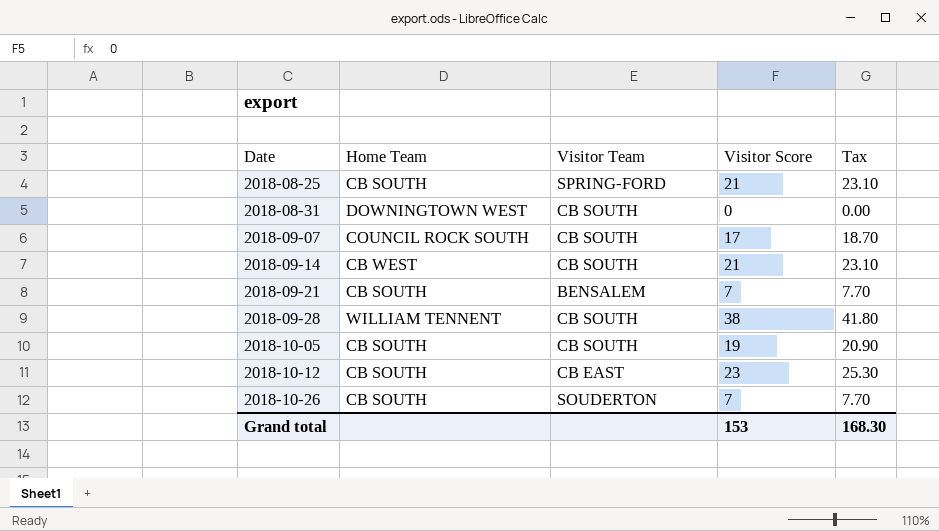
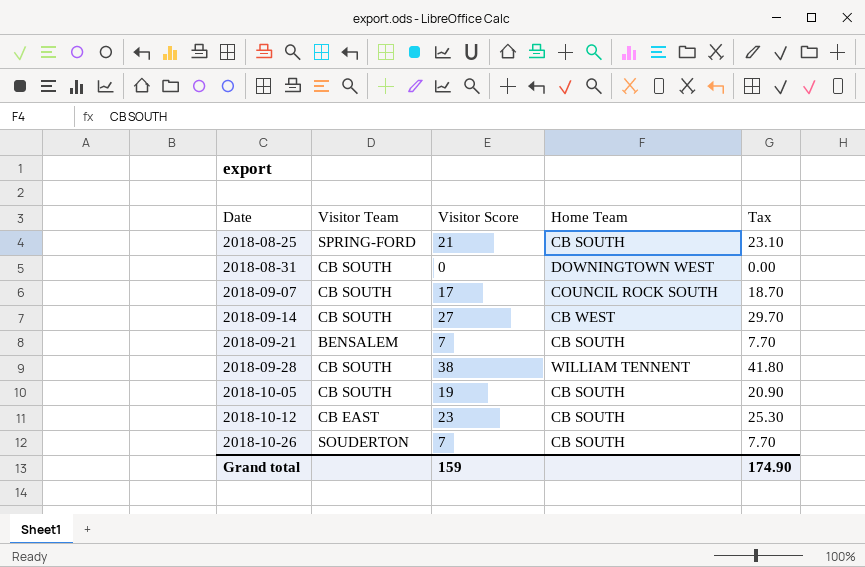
column Home Team | position: 2 -> 4
2018-09-14 | Visitor Score: 21 -> 27
2018-09-14 | Tax: 23.10 -> 29.70
Grand total | Visitor Score: 153 -> 159
Grand total | Tax: 168.30 -> 174.90

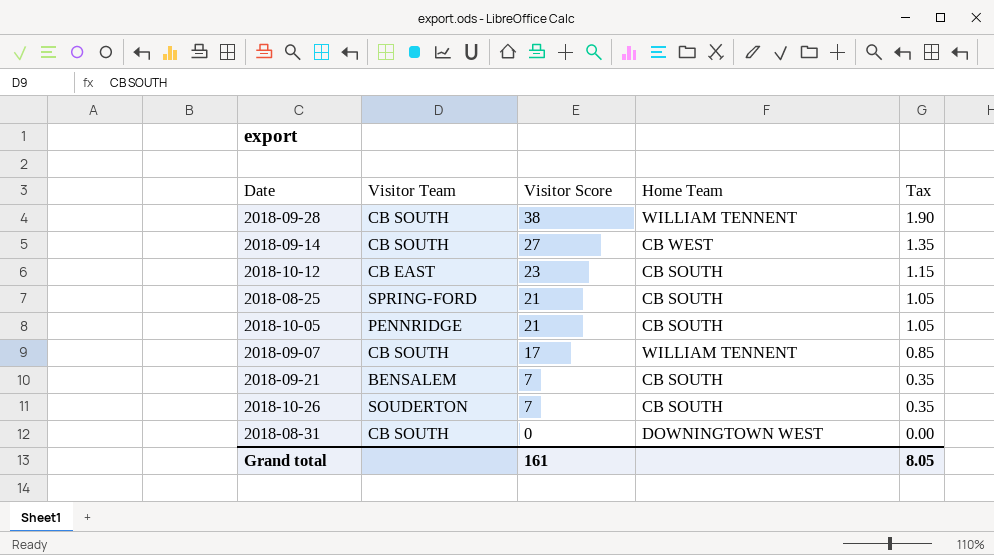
row order: Date ascending -> Visitor Score descending
column Tax | formula: [Visitor Score] * 1.1 -> [Visitor Score] * 0.05
2018-10-05 | Visitor Team: CB SOUTH -> PENNRIDGE
2018-10-05 | Visitor Score: 19 -> 21
2018-09-07 | Home Team: COUNCIL ROCK SOUTH -> WILLIAM TENNENT
Grand total | Visitor Score: 159 -> 161
Grand total | Tax: 174.90 -> 8.05

